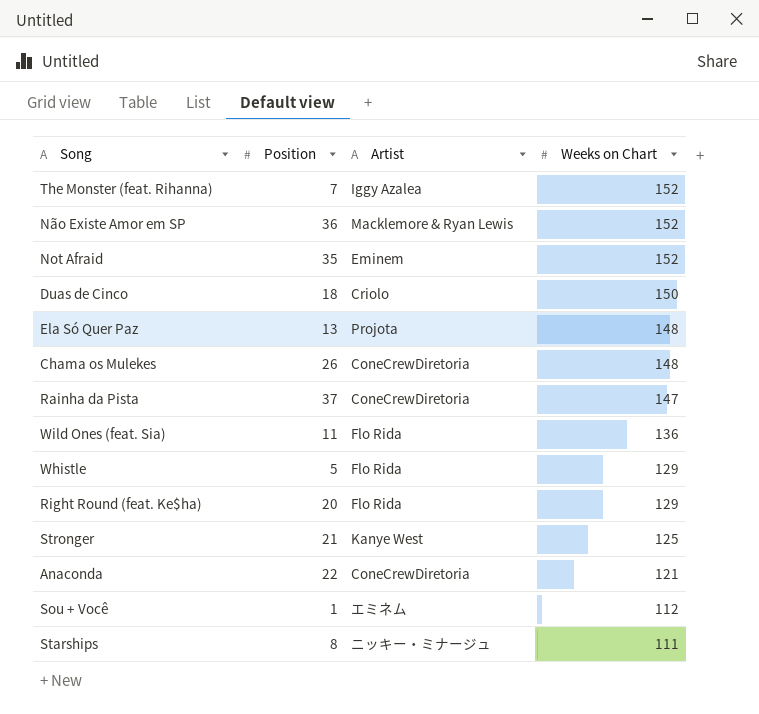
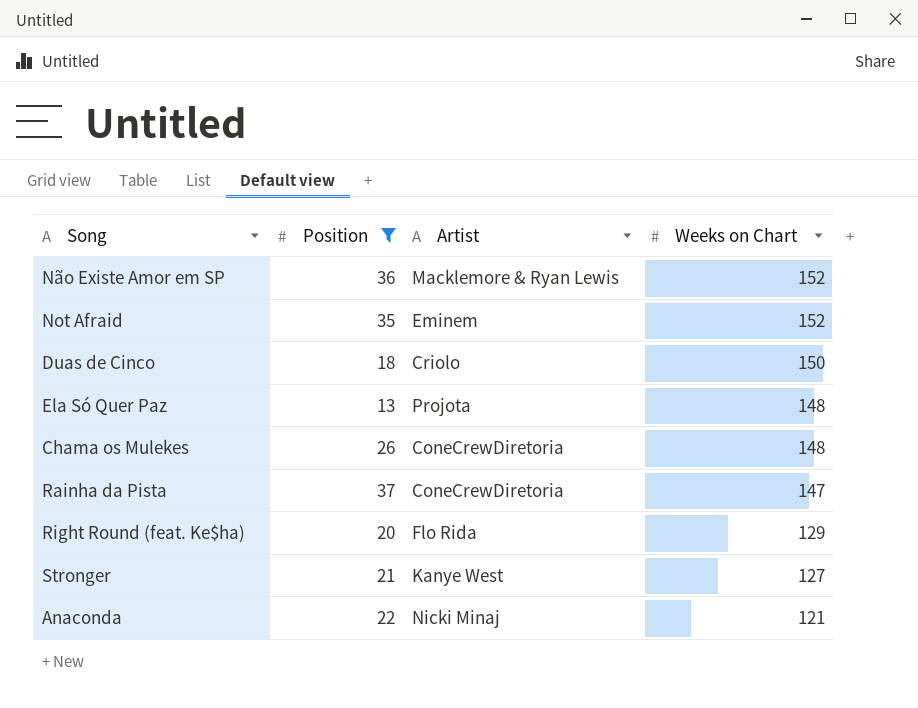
filter: none -> Position >= 13
Stronger | Weeks on Chart: 125 -> 127
Anaconda | Artist: ConeCrewDiretoria -> Nicki Minaj

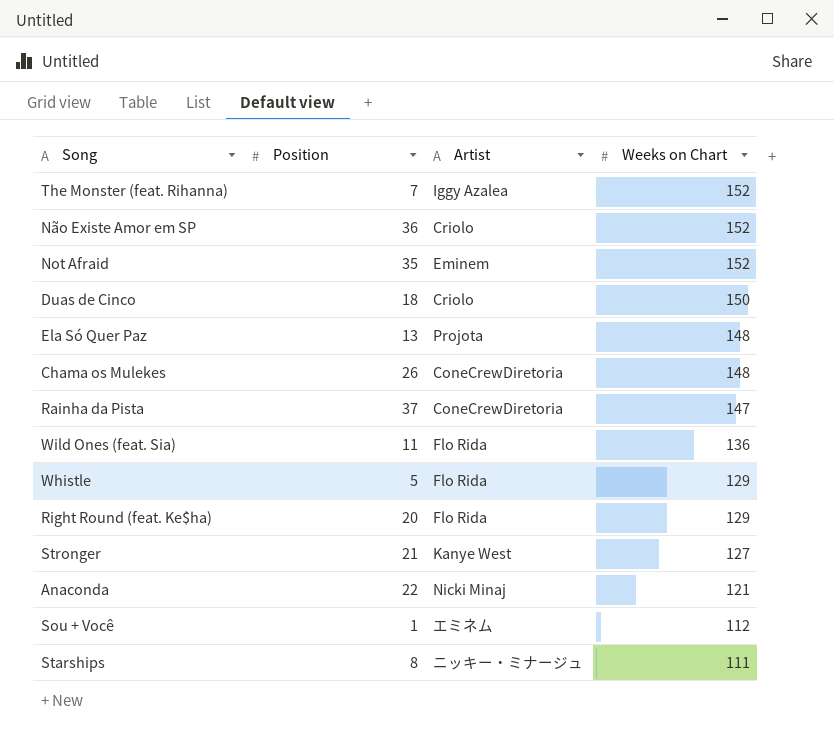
filter: Position >= 13 -> none
Não Existe Amor em SP | Artist: Macklemore & Ryan Lewis -> Criolo

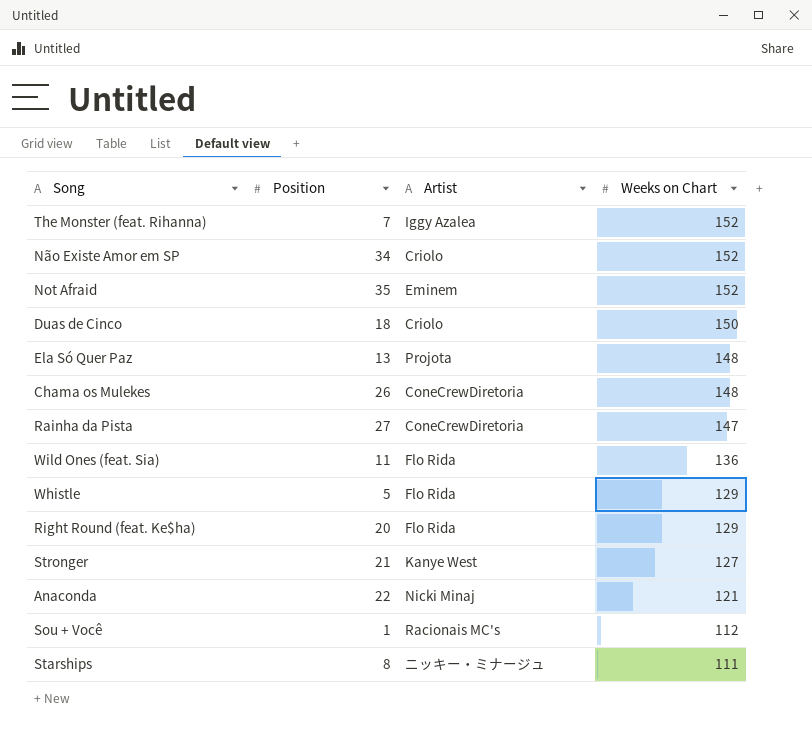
Não Existe Amor em SP | Position: 36 -> 34
Rainha da Pista | Position: 37 -> 27
Sou + Você | Artist: エミネム -> Racionais MC's

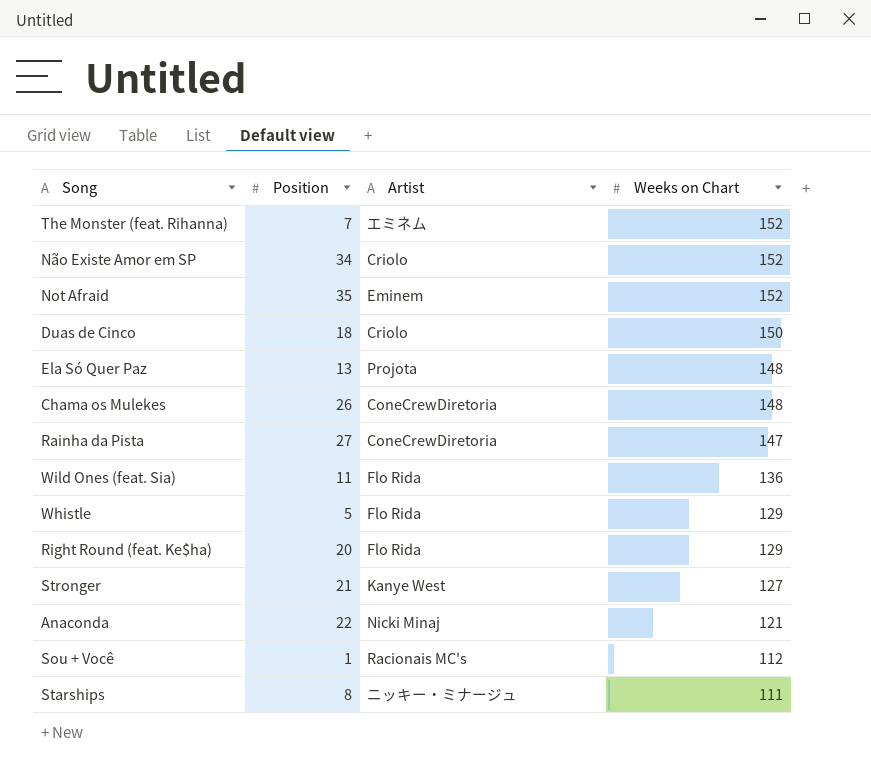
The Monster (feat. Rihanna) | Artist: Iggy Azalea -> エミネム

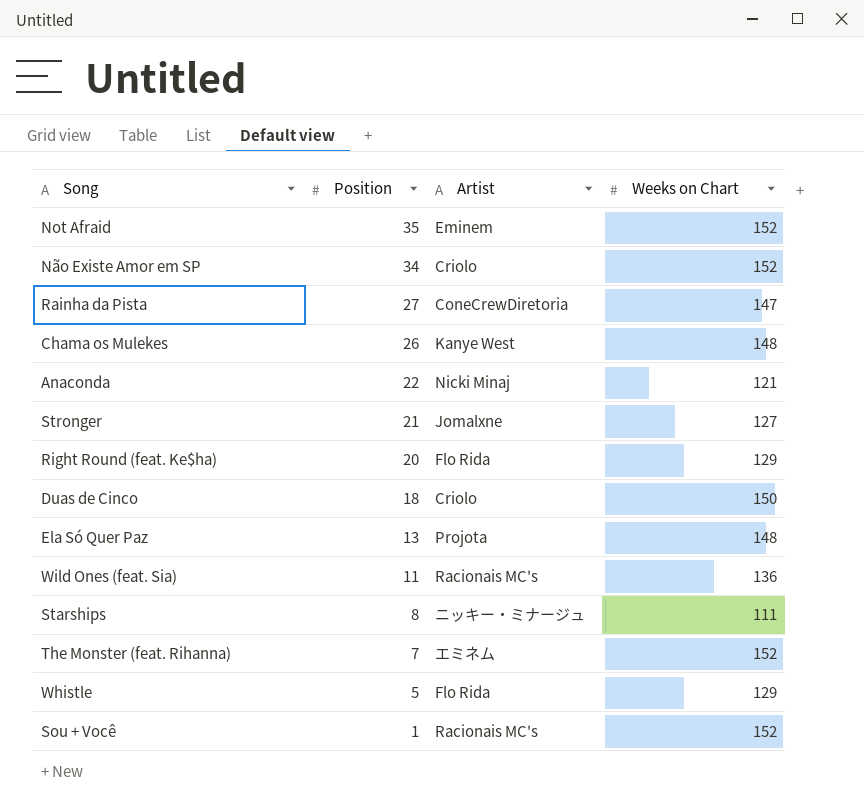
row order: Weeks on Chart descending -> Position descending
Chama os Mulekes | Artist: ConeCrewDiretoria -> Kanye West
Stronger | Artist: Kanye West -> Jomalxne
Wild Ones (feat. Sia) | Artist: Flo Rida -> Racionais MC's
Sou + Você | Weeks on Chart: 112 -> 152

